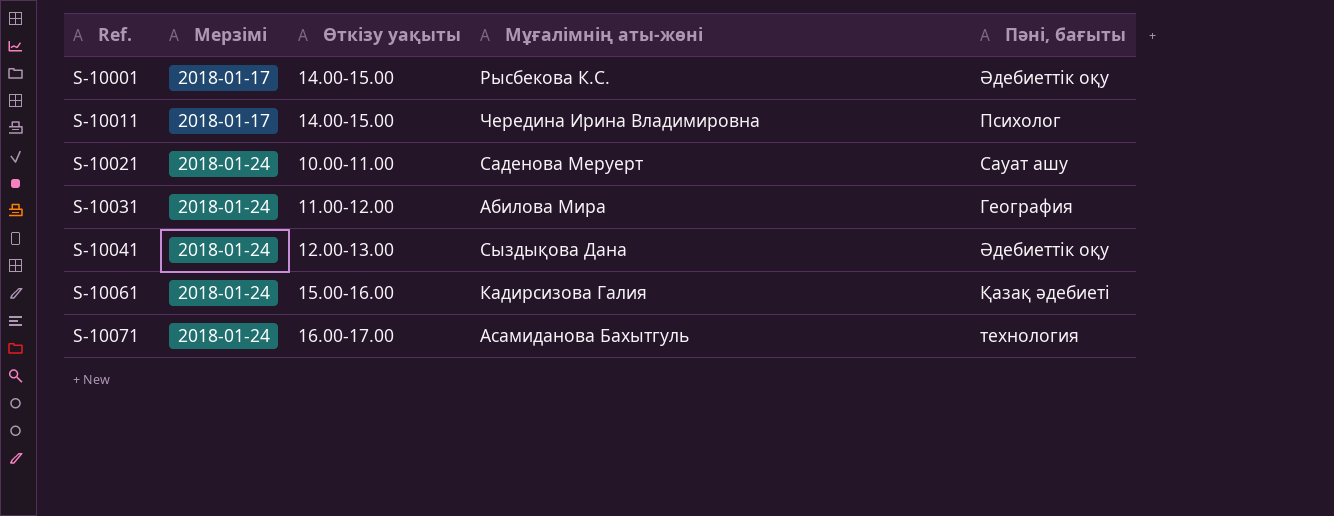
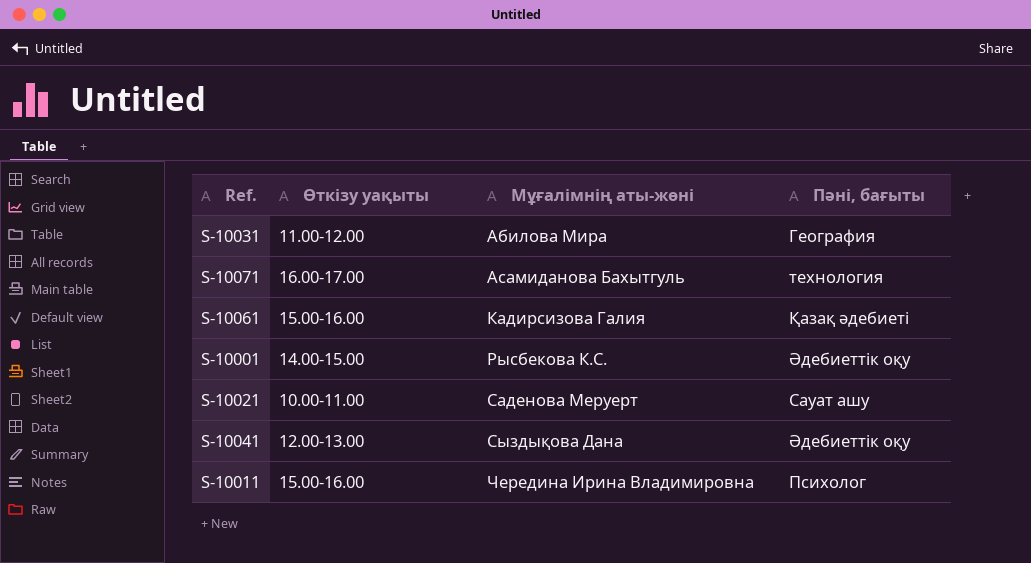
row order: Ref. ascending -> Мұғалімнің аты-жөні ascending
column Мерзімі | position: 2 -> none
S-10011 | Өткізу уақыты: 14.00-15.00 -> 15.00-16.00

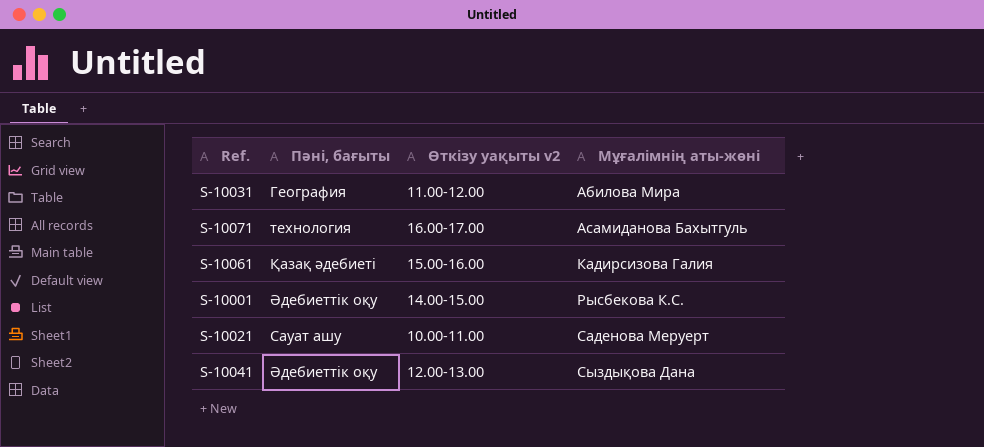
column Пәні, бағыты | position: 4 -> 2
column name: Өткізу уақыты -> Өткізу уақыты v2
row S-10011: 15.00-16.00 | Чередина Ирина Владимировна | Психолог -> none

